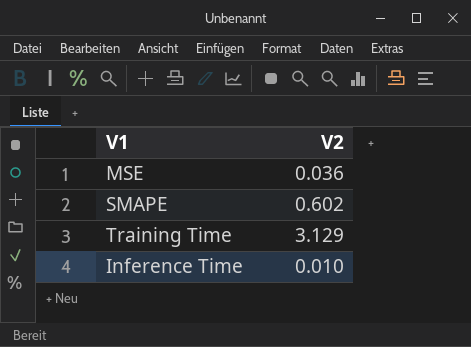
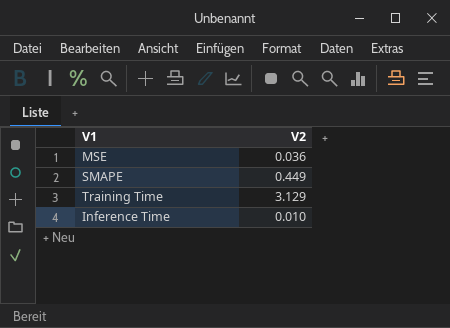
SMAPE | V2: 0.602 -> 0.449

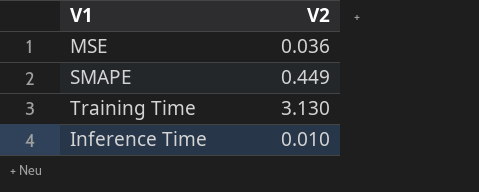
Training Time | V2: 3.129 -> 3.130

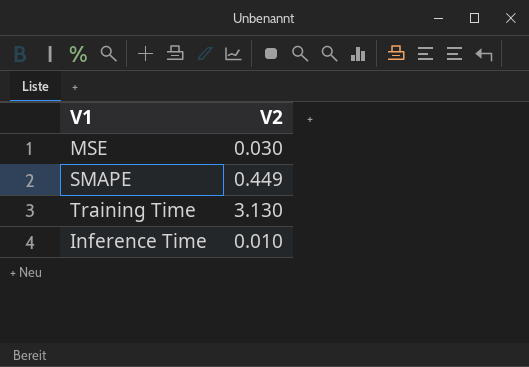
MSE | V2: 0.036 -> 0.030

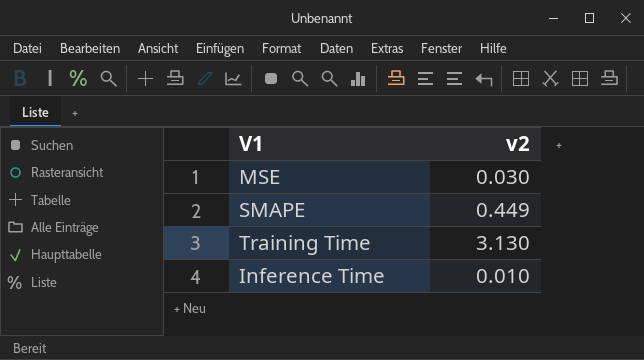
column name: V2 -> v2

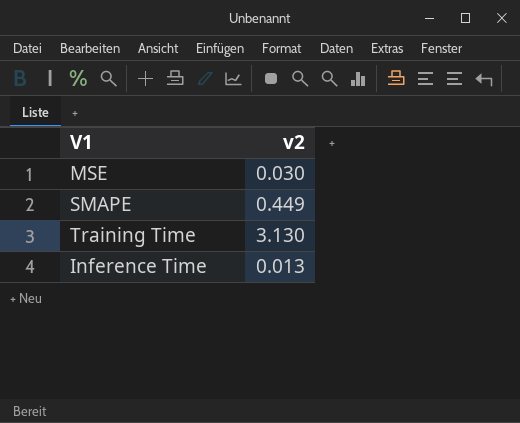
Inference Time | v2: 0.010 -> 0.013

